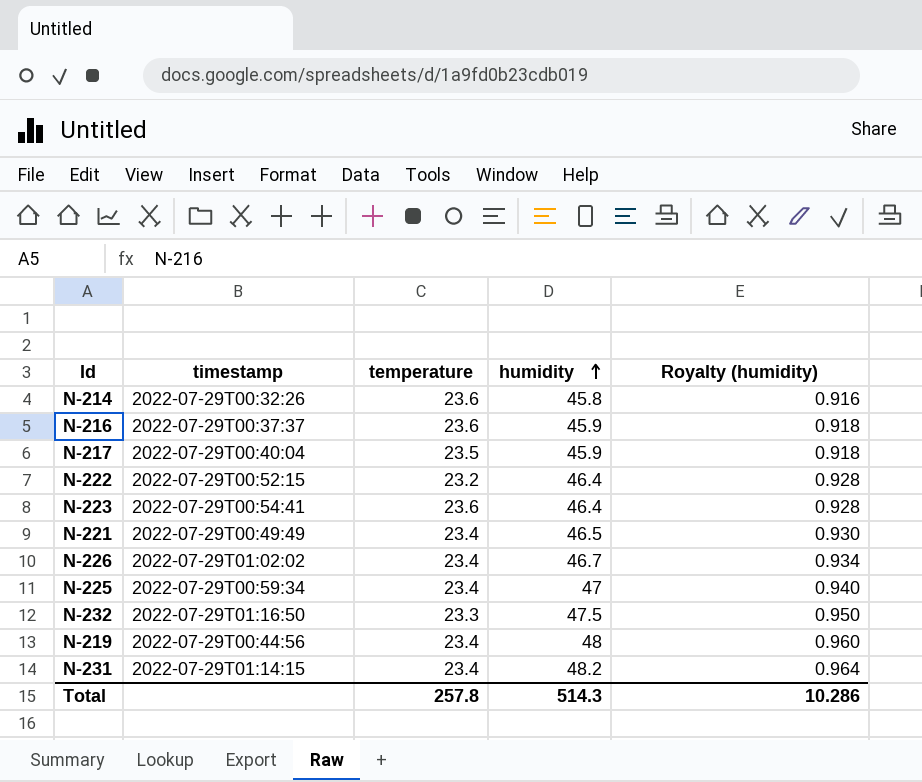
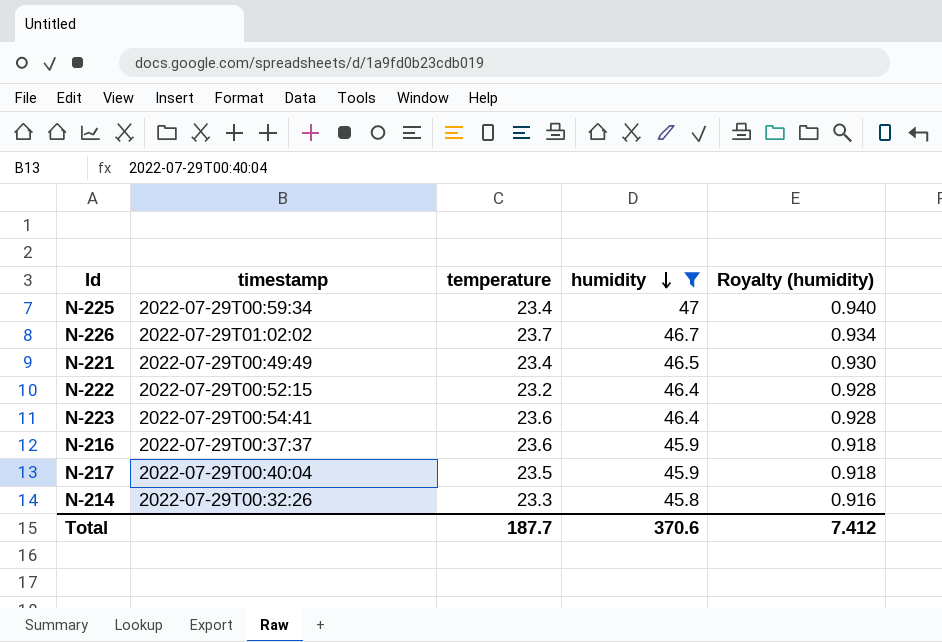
filter: none -> humidity <= 47
row order: humidity ascending -> humidity descending
N-226 | temperature: 23.4 -> 23.7
N-214 | temperature: 23.6 -> 23.3
Total | temperature: 257.8 -> 187.7
Total | humidity: 514.3 -> 370.6
Total | Royalty (humidity): 10.286 -> 7.412

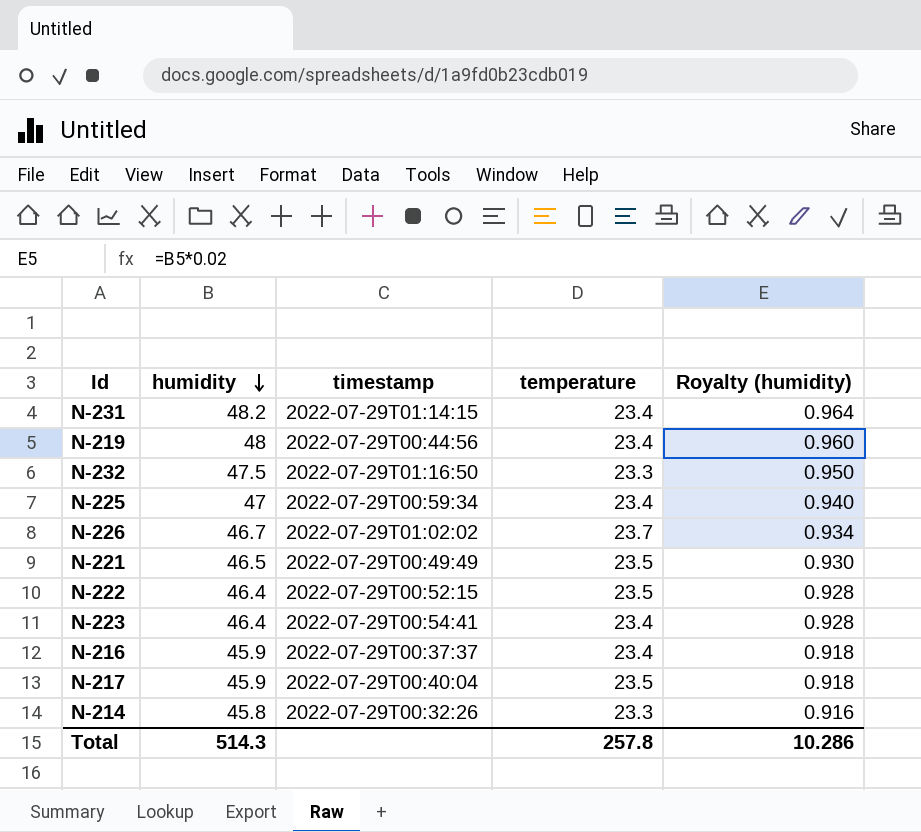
filter: humidity <= 47 -> none
column humidity | position: 4 -> 2
N-221 | temperature: 23.4 -> 23.5
N-222 | temperature: 23.2 -> 23.5
N-223 | temperature: 23.6 -> 23.4
N-216 | temperature: 23.6 -> 23.4
Total | humidity: 370.6 -> 514.3
Total | temperature: 187.7 -> 257.8
Total | Royalty (humidity): 7.412 -> 10.286

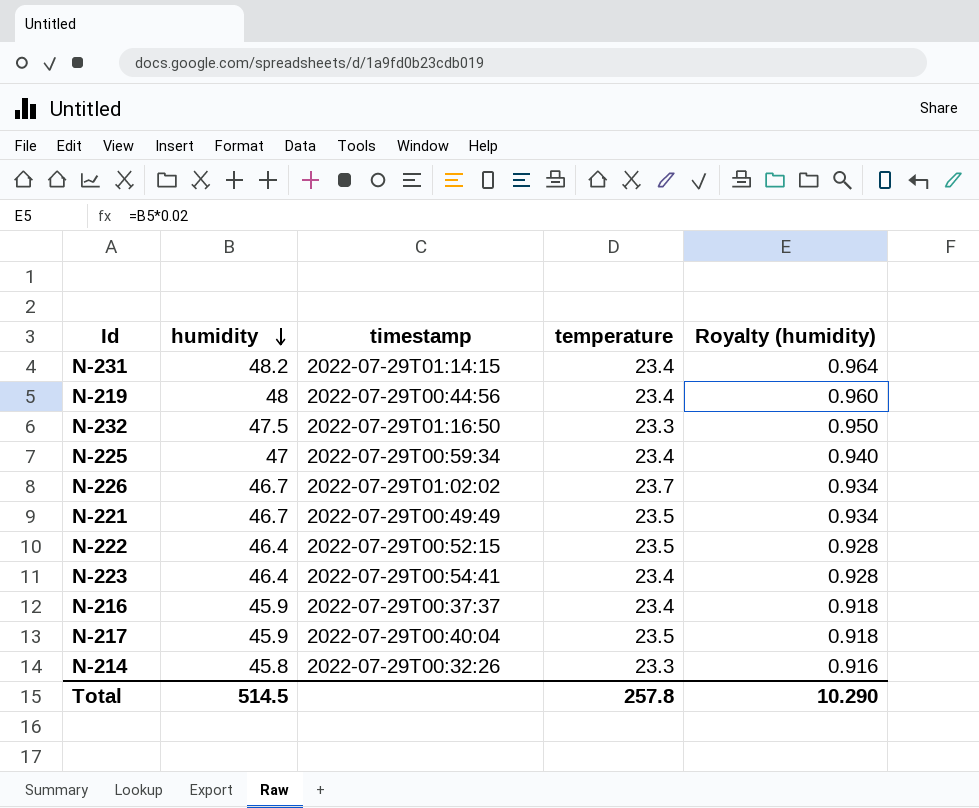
N-221 | humidity: 46.5 -> 46.7
N-221 | Royalty (humidity): 0.930 -> 0.934
Total | humidity: 514.3 -> 514.5
Total | Royalty (humidity): 10.286 -> 10.290

